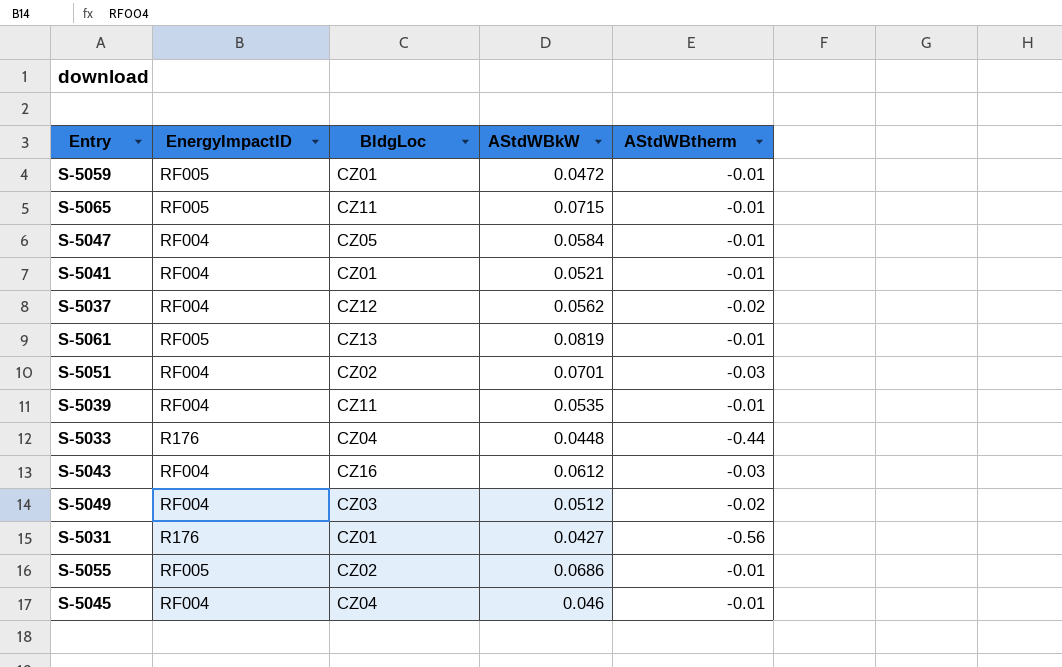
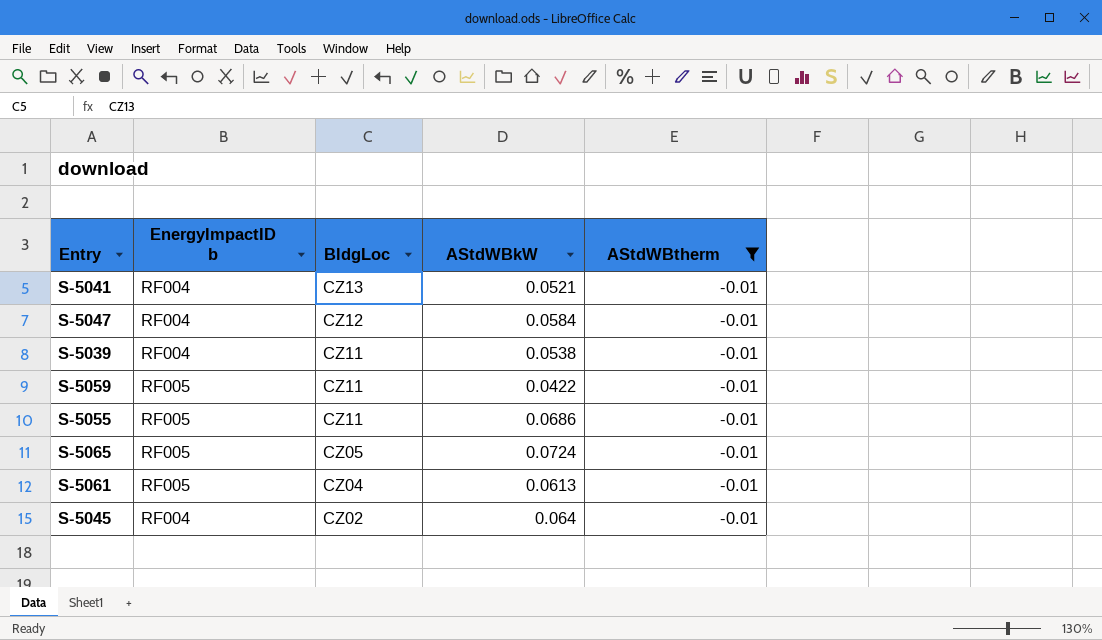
filter: none -> AStdWBtherm = -0.01
row order: none -> BldgLoc descending
column name: EnergyImpactID -> EnergyImpactID b
S-5041 | BldgLoc: CZ01 -> CZ13
S-5047 | BldgLoc: CZ05 -> CZ12
S-5039 | AStdWBkW: 0.0535 -> 0.0538
S-5059 | BldgLoc: CZ01 -> CZ11
S-5059 | AStdWBkW: 0.0472 -> 0.0422
S-5055 | BldgLoc: CZ02 -> CZ11
S-5065 | BldgLoc: CZ11 -> CZ05
S-5065 | AStdWBkW: 0.0715 -> 0.0724
S-5061 | BldgLoc: CZ13 -> CZ04
S-5061 | AStdWBkW: 0.0819 -> 0.0613
S-5045 | BldgLoc: CZ04 -> CZ02
S-5045 | AStdWBkW: 0.046 -> 0.064

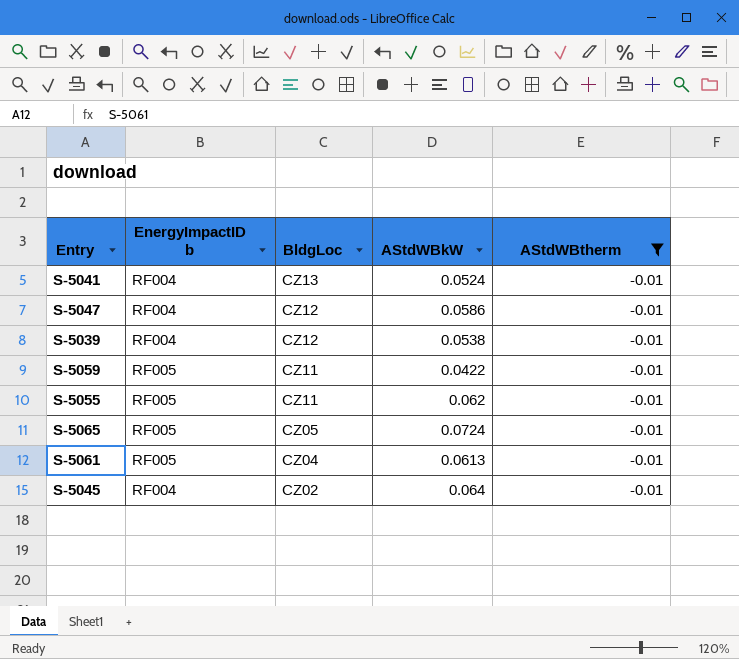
S-5041 | AStdWBkW: 0.0521 -> 0.0524
S-5047 | AStdWBkW: 0.0584 -> 0.0586
S-5039 | BldgLoc: CZ11 -> CZ12
S-5055 | AStdWBkW: 0.0686 -> 0.062

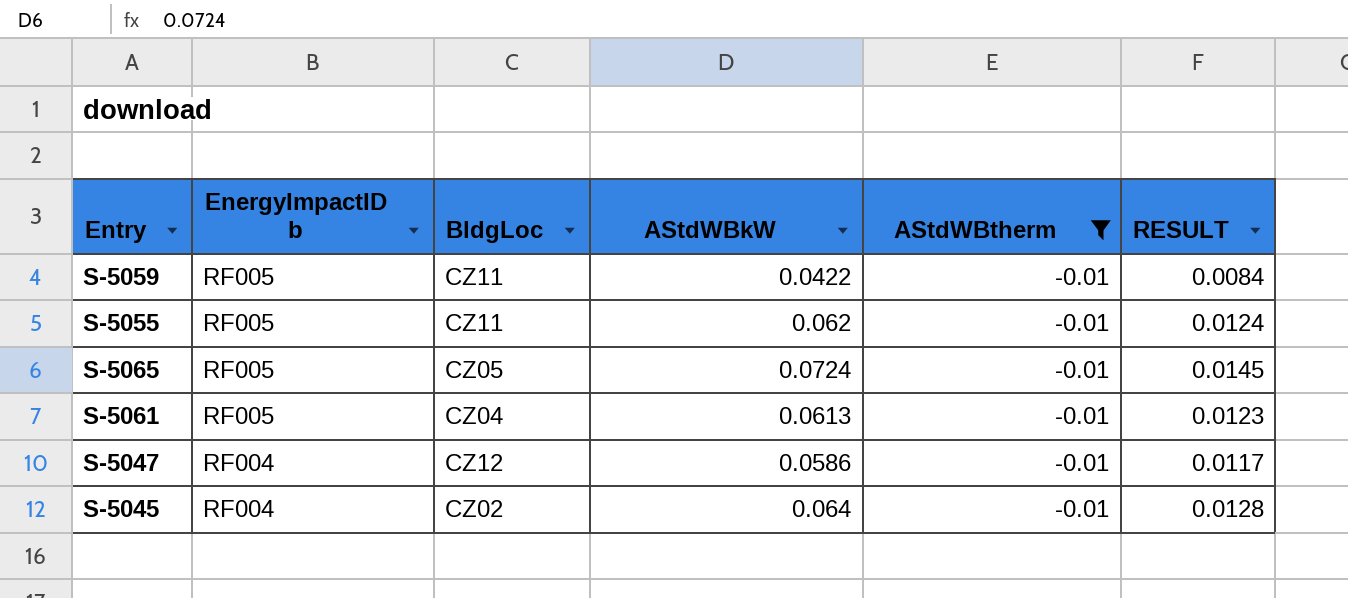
row order: BldgLoc descending -> EnergyImpactID b descending
column RESULT | formula: none -> [AStdWBkW] * 0.2
row S-5041: RF004 | CZ13 | 0.0524 | -0.01 -> none
row S-5039: RF004 | CZ12 | 0.0538 | -0.01 -> none

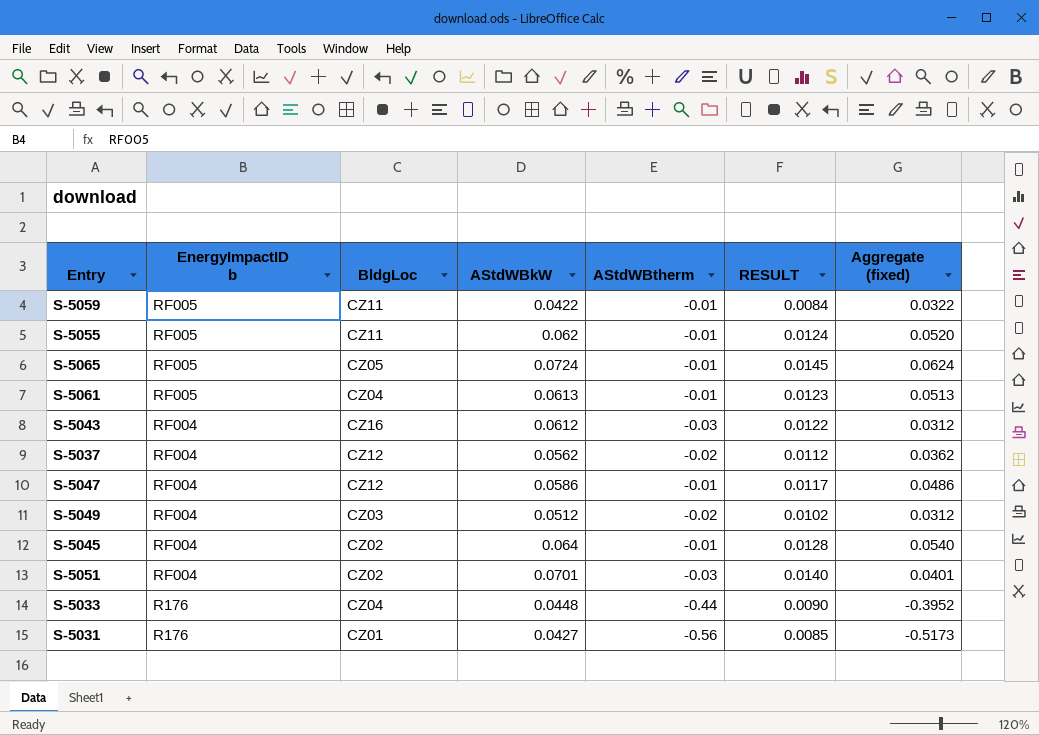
filter: AStdWBtherm = -0.01 -> none
column Aggregate (fixed) | formula: none -> [AStdWBkW] + [AStdWBtherm]

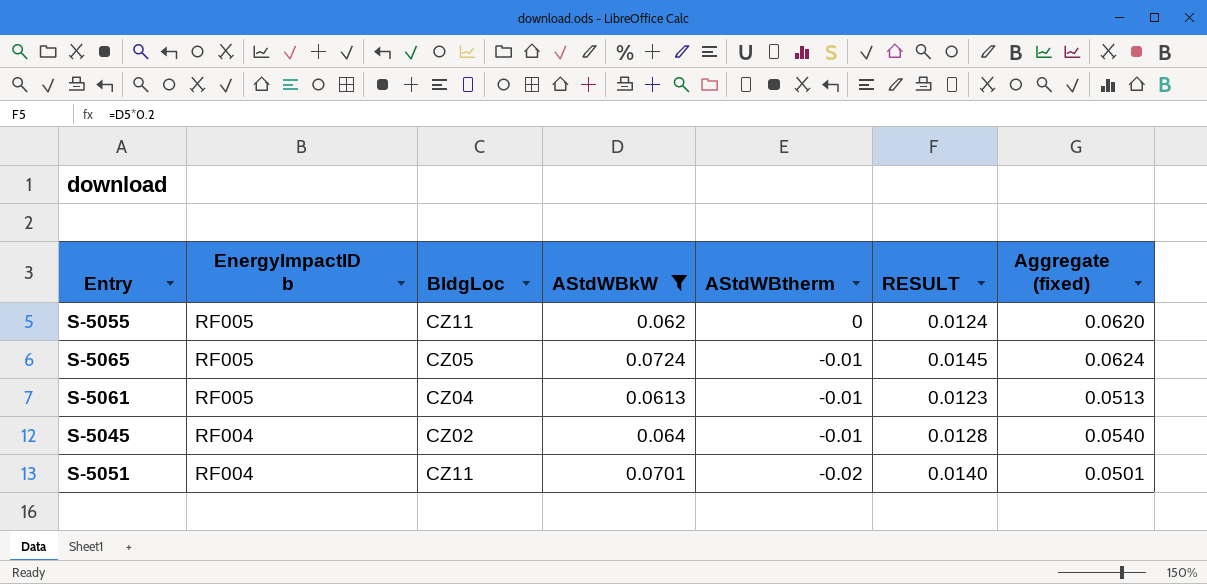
filter: none -> AStdWBkW >= 0.0613
S-5055 | AStdWBtherm: -0.01 -> 0
S-5055 | Aggregate (fixed): 0.0520 -> 0.0620
S-5051 | BldgLoc: CZ02 -> CZ11
S-5051 | AStdWBtherm: -0.03 -> -0.02
S-5051 | Aggregate (fixed): 0.0401 -> 0.0501

